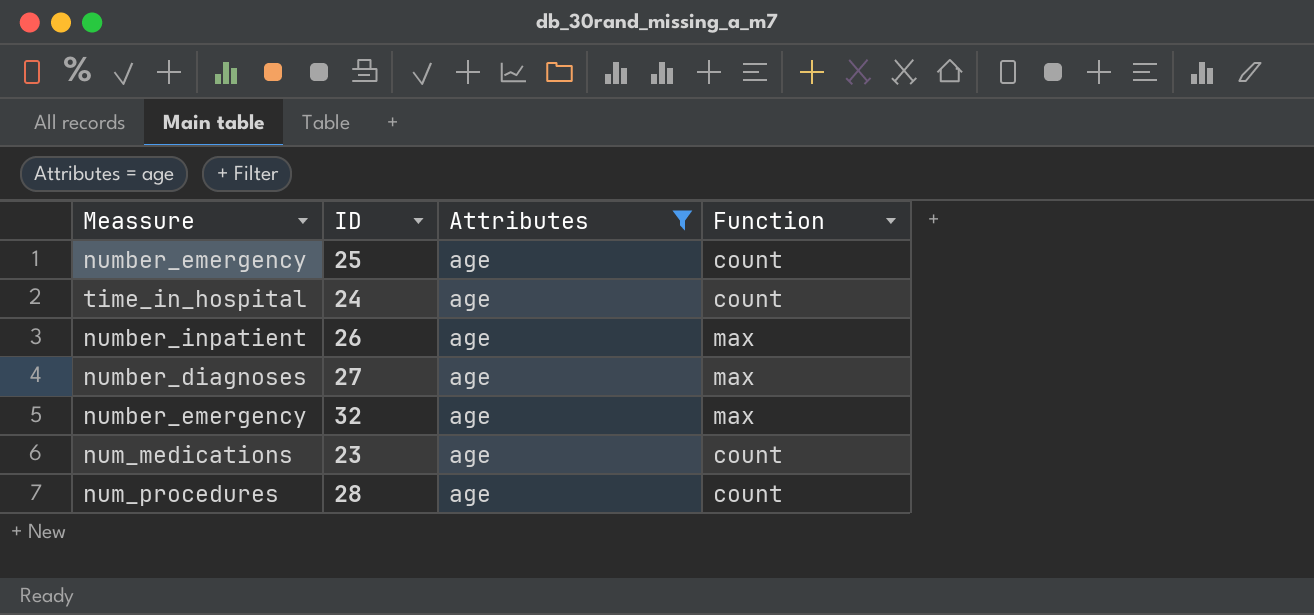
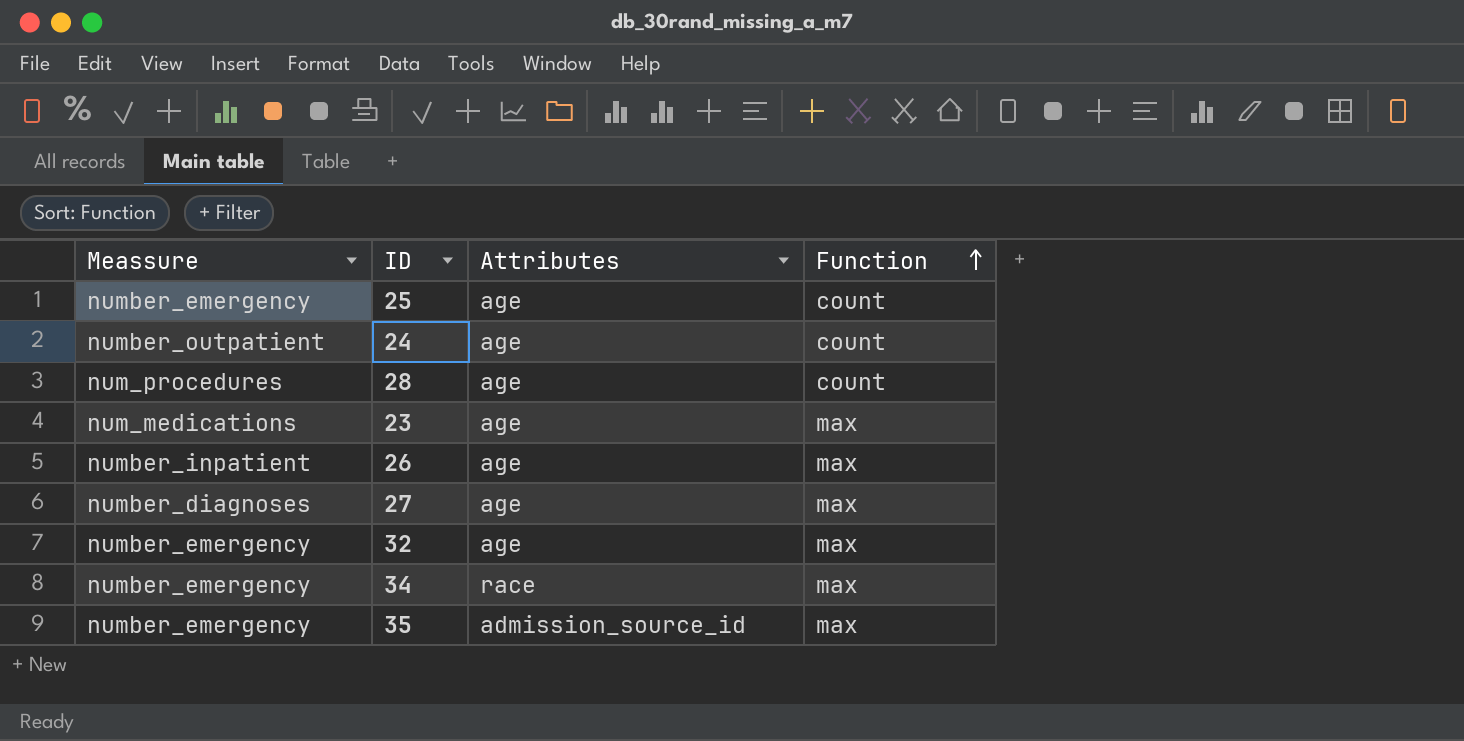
filter: Attributes = age -> none
row order: none -> Function ascending
24 | Meassure: time_in_hospital -> number_outpatient
23 | Function: count -> max

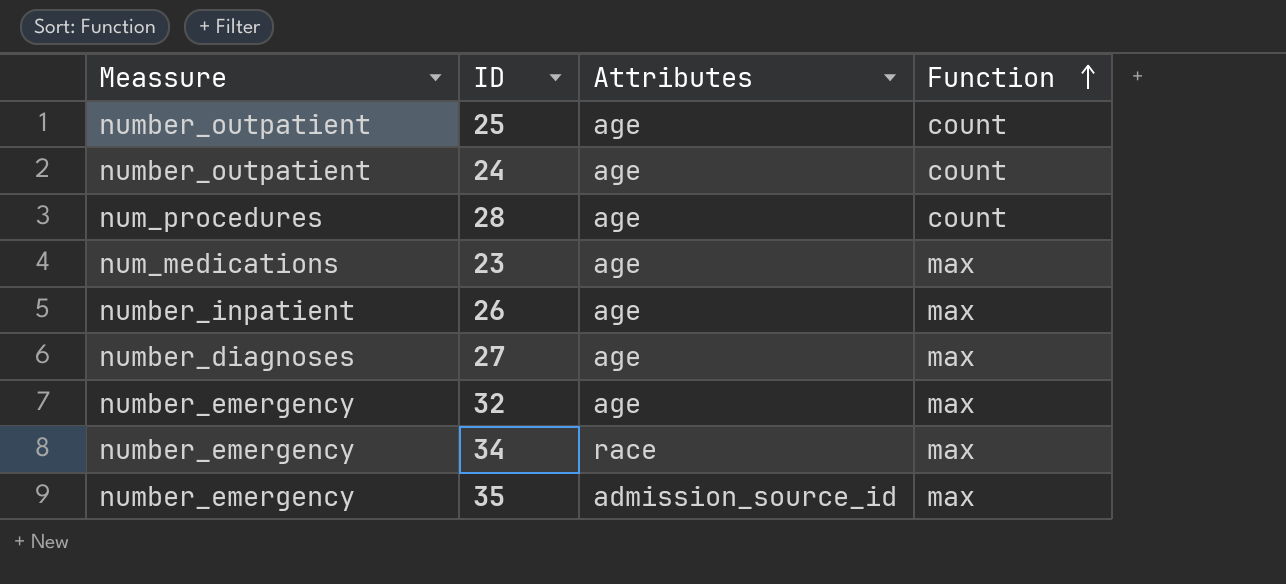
25 | Meassure: number_emergency -> number_outpatient

